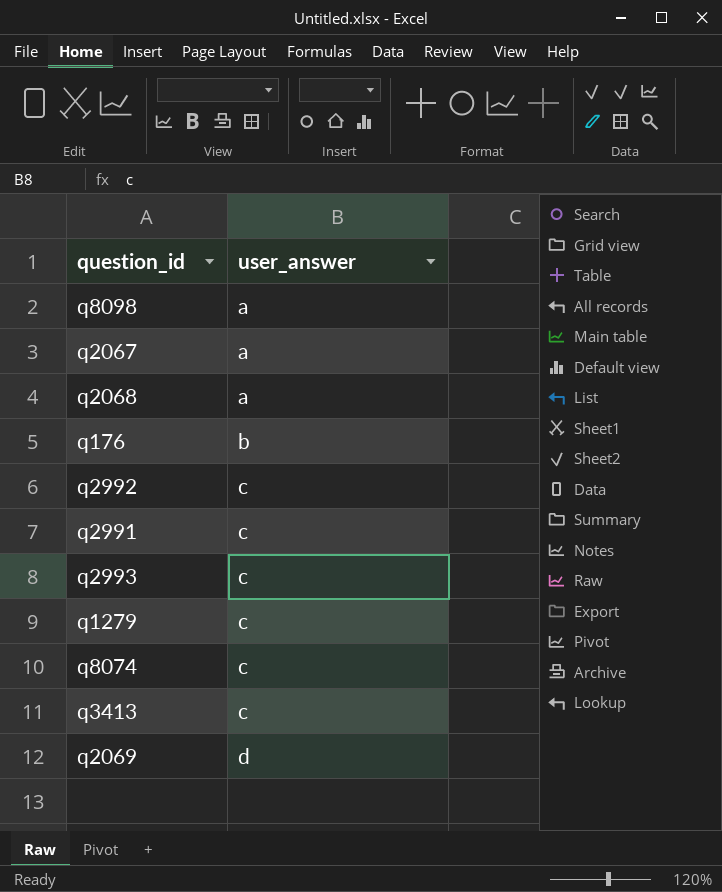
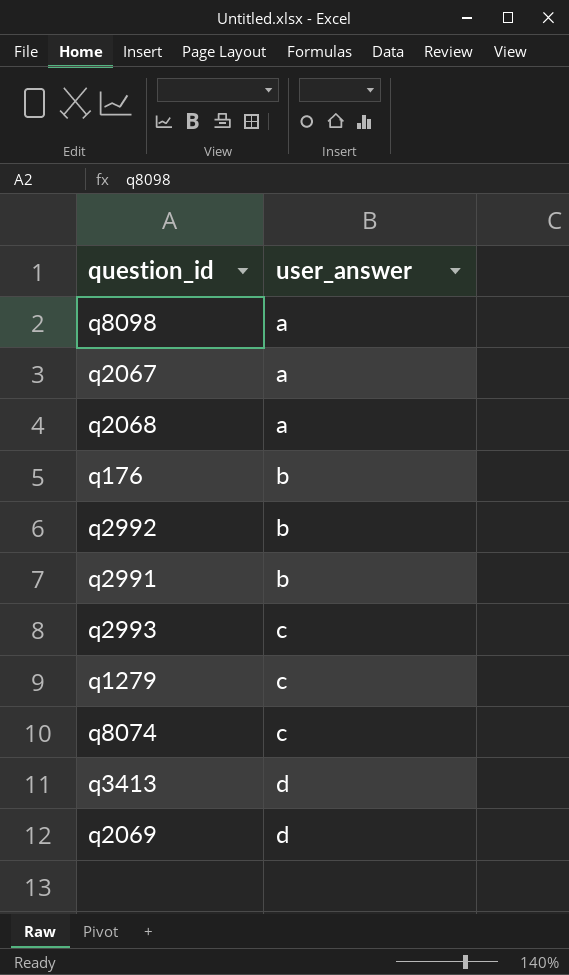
q2992 | user_answer: c -> b
q2991 | user_answer: c -> b
q3413 | user_answer: c -> d

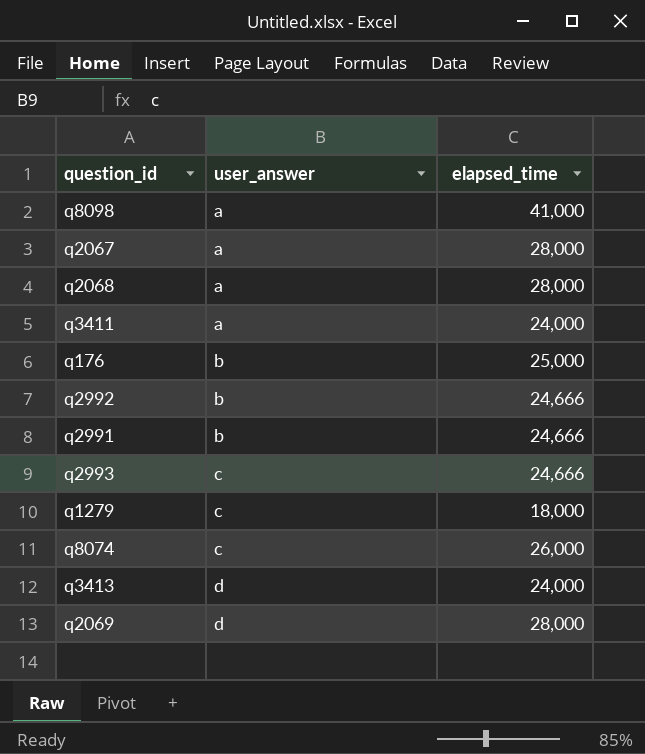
column elapsed_time | position: none -> 3
row q3411: none -> a | 24,000

